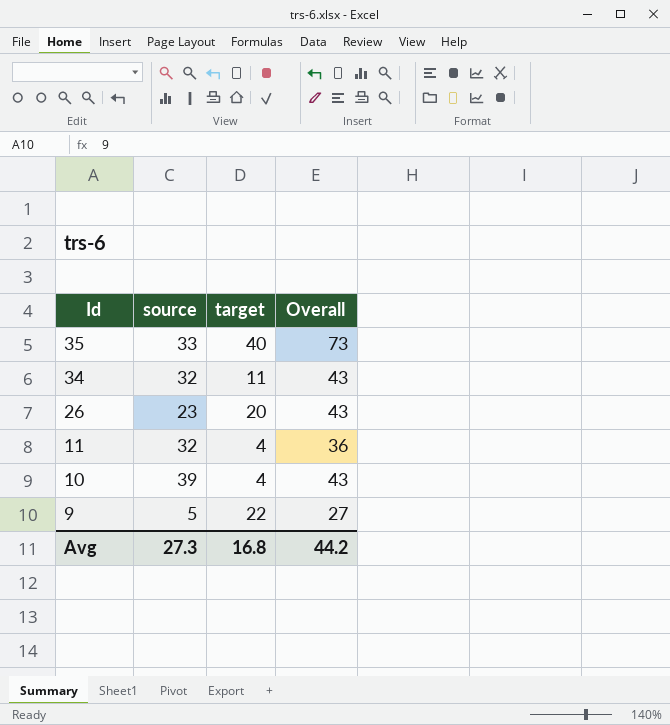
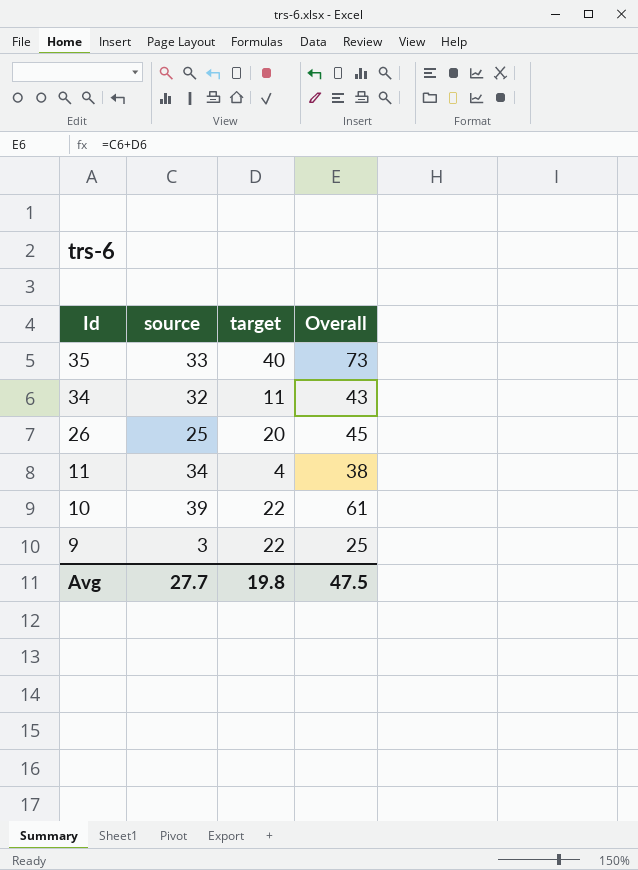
26 | source: 23 -> 25
26 | Overall: 43 -> 45
11 | source: 32 -> 34
11 | Overall: 36 -> 38
10 | target: 4 -> 22
10 | Overall: 43 -> 61
9 | source: 5 -> 3
9 | Overall: 27 -> 25
Avg | source: 27.3 -> 27.7
Avg | target: 16.8 -> 19.8
Avg | Overall: 44.2 -> 47.5

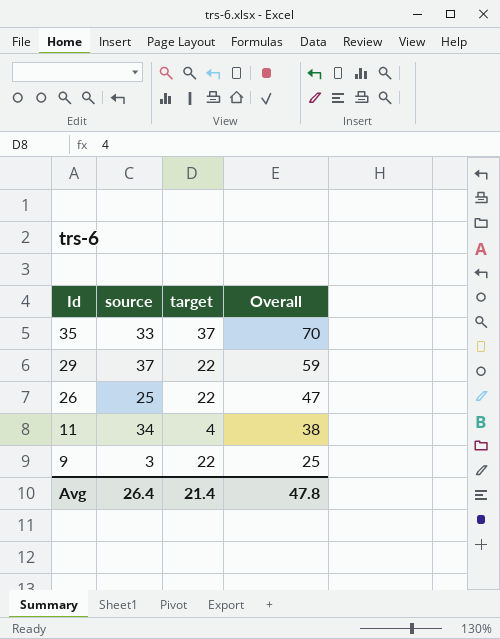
row 34: 32 | 11 | 43 -> none
row 10: 39 | 22 | 61 -> none
35 | target: 40 -> 37
35 | Overall: 73 -> 70
row 29: none -> 37 | 22 | 59
26 | target: 20 -> 22
26 | Overall: 45 -> 47
Avg | source: 27.7 -> 26.4
Avg | target: 19.8 -> 21.4
Avg | Overall: 47.5 -> 47.8

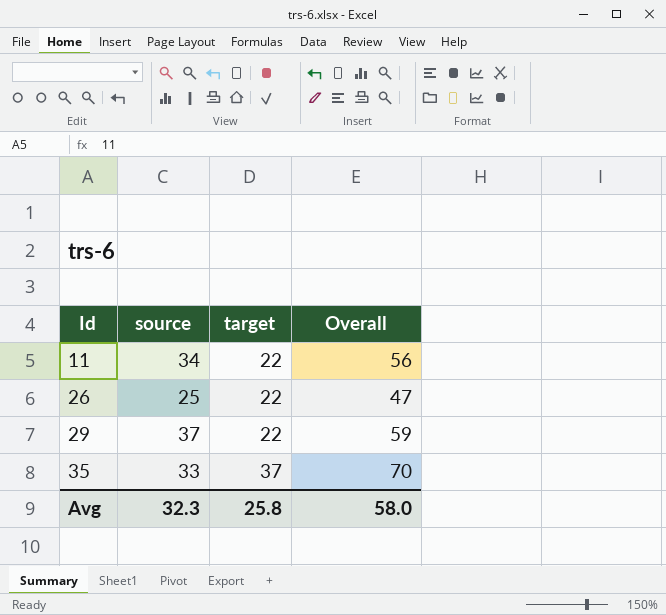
row order: Id descending -> Id ascending
row 9: 3 | 22 | 25 -> none
11 | target: 4 -> 22
11 | Overall: 38 -> 56
Avg | source: 26.4 -> 32.3
Avg | target: 21.4 -> 25.8
Avg | Overall: 47.8 -> 58.0

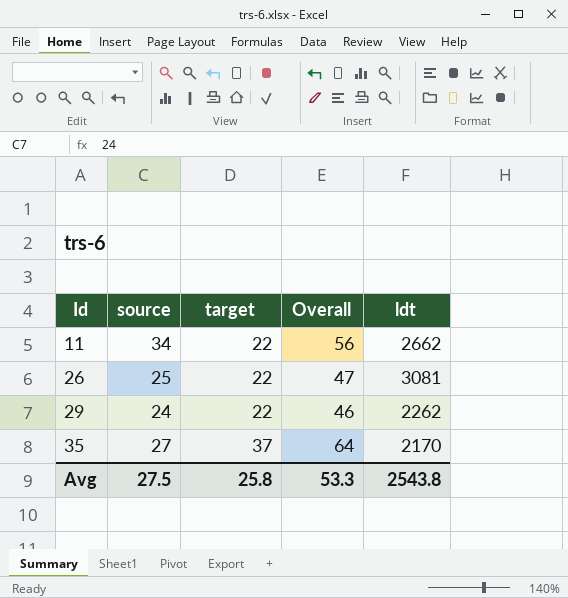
column ldt | position: none -> 5
29 | source: 37 -> 24
29 | Overall: 59 -> 46
35 | source: 33 -> 27
35 | Overall: 70 -> 64
Avg | source: 32.3 -> 27.5
Avg | Overall: 58.0 -> 53.3

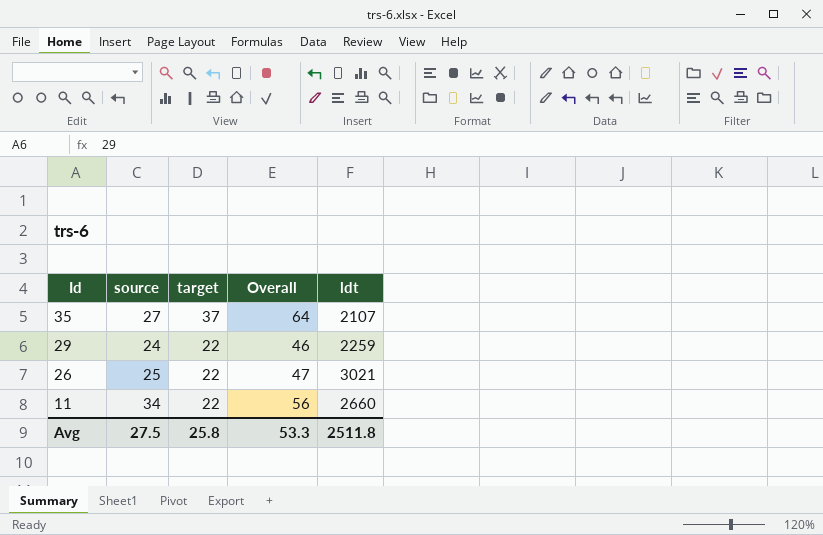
row order: Id ascending -> Id descending
35 | ldt: 2170 -> 2107
29 | ldt: 2262 -> 2259
26 | ldt: 3081 -> 3021
11 | ldt: 2662 -> 2660
Avg | ldt: 2543.8 -> 2511.8

